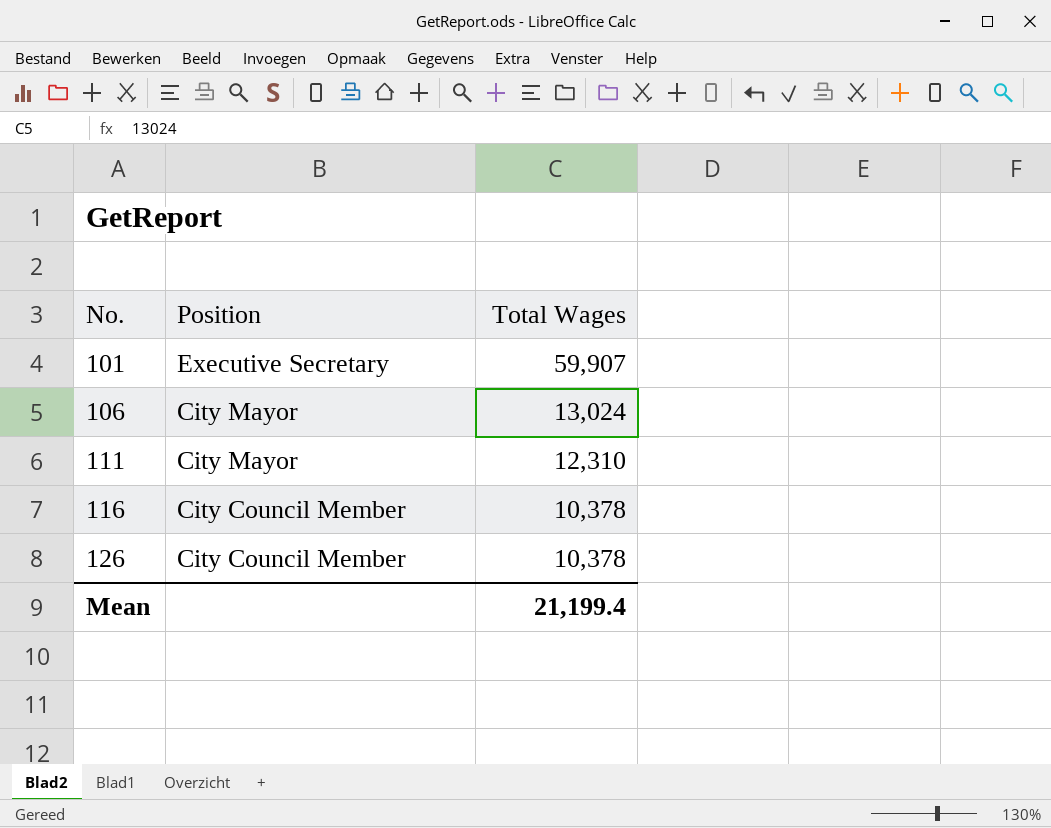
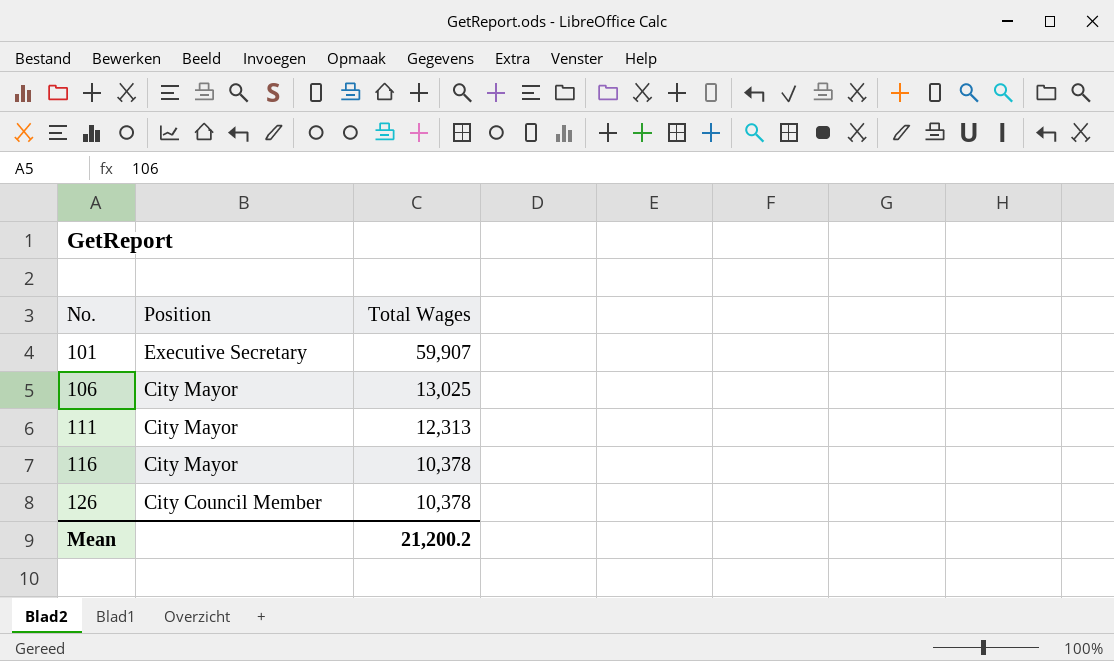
106 | Total Wages: 13,024 -> 13,025
111 | Total Wages: 12,310 -> 12,313
116 | Position: City Council Member -> City Mayor
Mean | Total Wages: 21,199.4 -> 21,200.2

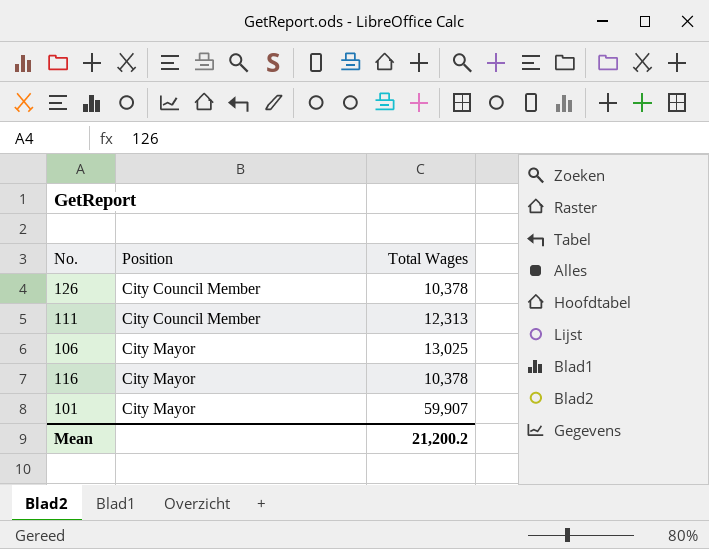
row order: No. ascending -> Position ascending
111 | Position: City Mayor -> City Council Member
101 | Position: Executive Secretary -> City Mayor

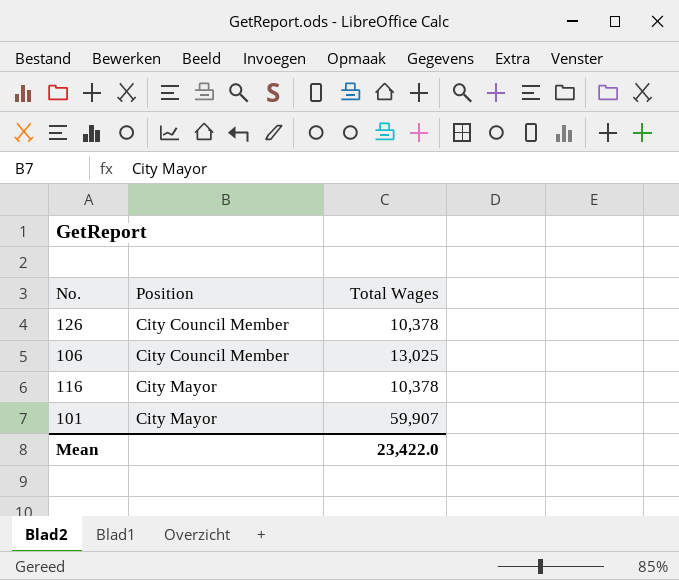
row 111: City Council Member | 12,313 -> none
106 | Position: City Mayor -> City Council Member
Mean | Total Wages: 21,200.2 -> 23,422.0

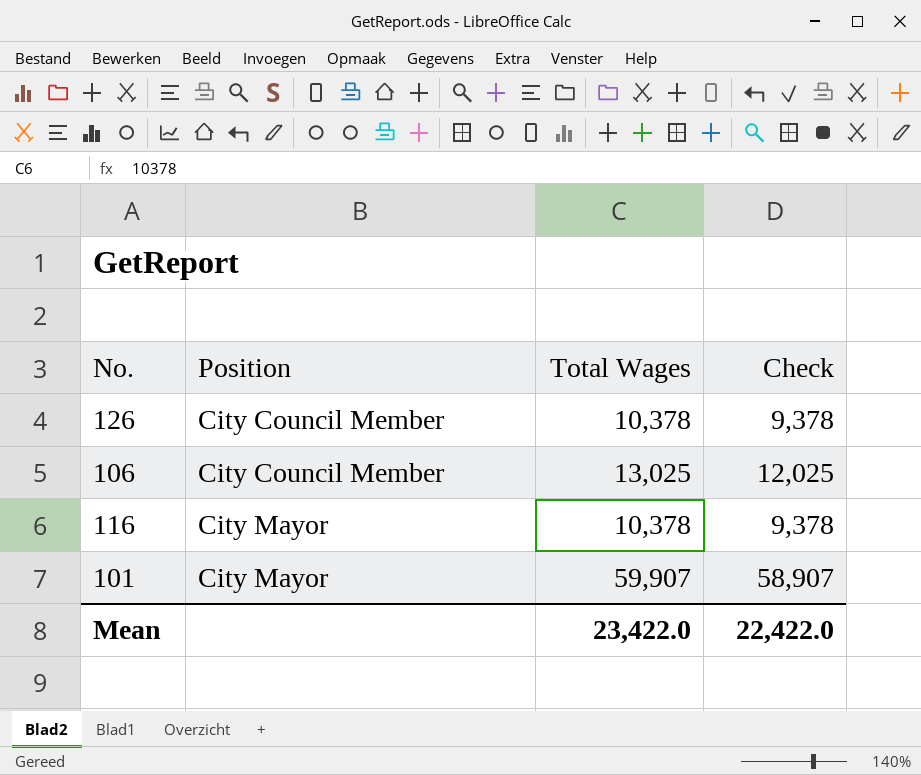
column Check | formula: none -> [Total Wages] - 1000

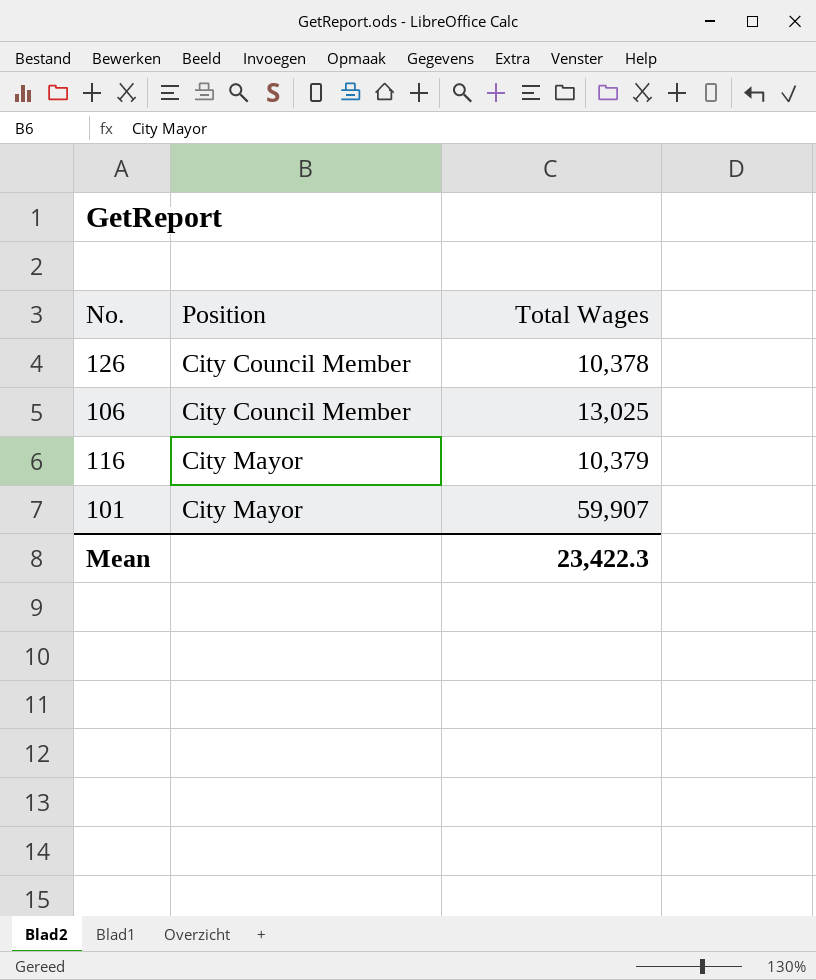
column Check | formula: [Total Wages] - 1000 -> none
116 | Total Wages: 10,378 -> 10,379
Mean | Total Wages: 23,422.0 -> 23,422.3

